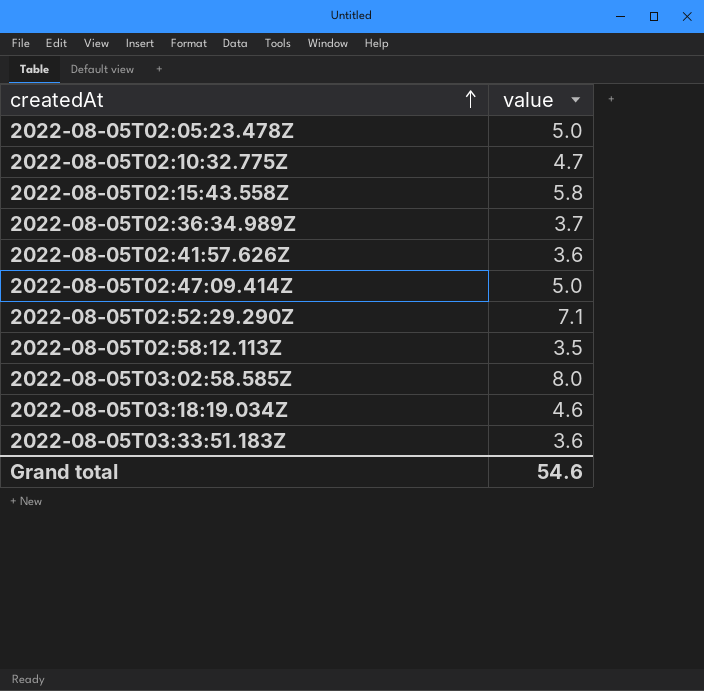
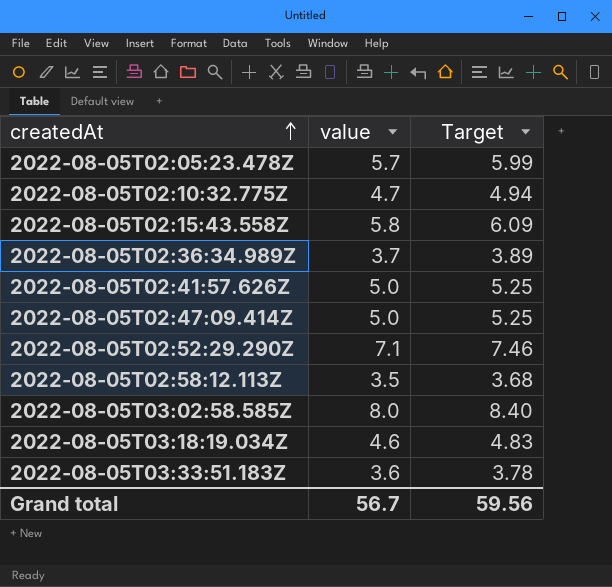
column Target | formula: none -> [value] * 1.05
2022-08-05T02:05:23.478Z | value: 5.0 -> 5.7
2022-08-05T02:41:57.626Z | value: 3.6 -> 5.0
Grand total | value: 54.6 -> 56.7

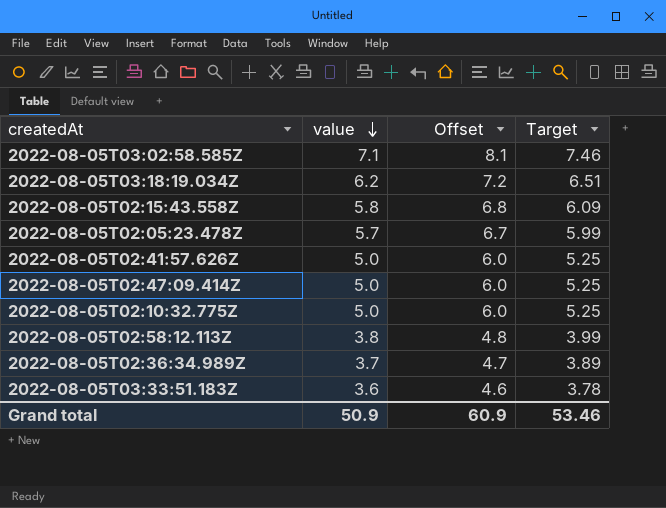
row order: createdAt ascending -> value descending
column Offset | formula: none -> [value] + 1
row 2022-08-05T02:52:29.290Z: 7.1 | 7.46 -> none
2022-08-05T03:02:58.585Z | value: 8.0 -> 7.1
2022-08-05T03:02:58.585Z | Target: 8.40 -> 7.46
2022-08-05T03:18:19.034Z | value: 4.6 -> 6.2
2022-08-05T03:18:19.034Z | Target: 4.83 -> 6.51
2022-08-05T02:10:32.775Z | value: 4.7 -> 5.0
2022-08-05T02:10:32.775Z | Target: 4.94 -> 5.25
2022-08-05T02:58:12.113Z | value: 3.5 -> 3.8
2022-08-05T02:58:12.113Z | Target: 3.68 -> 3.99
Grand total | value: 56.7 -> 50.9
Grand total | Target: 59.56 -> 53.46

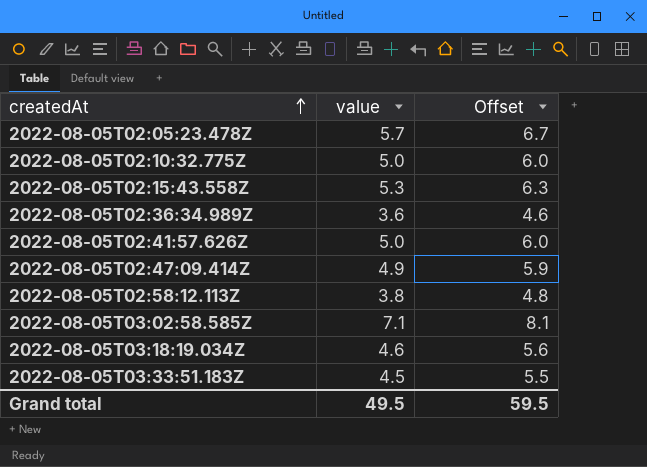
row order: value descending -> createdAt ascending
column Target | formula: [value] * 1.05 -> none
2022-08-05T02:15:43.558Z | value: 5.8 -> 5.3
2022-08-05T02:15:43.558Z | Offset: 6.8 -> 6.3
2022-08-05T02:36:34.989Z | value: 3.7 -> 3.6
2022-08-05T02:36:34.989Z | Offset: 4.7 -> 4.6
2022-08-05T02:47:09.414Z | value: 5.0 -> 4.9
2022-08-05T02:47:09.414Z | Offset: 6.0 -> 5.9
2022-08-05T03:18:19.034Z | value: 6.2 -> 4.6
2022-08-05T03:18:19.034Z | Offset: 7.2 -> 5.6
2022-08-05T03:33:51.183Z | value: 3.6 -> 4.5
2022-08-05T03:33:51.183Z | Offset: 4.6 -> 5.5
Grand total | value: 50.9 -> 49.5
Grand total | Offset: 60.9 -> 59.5

